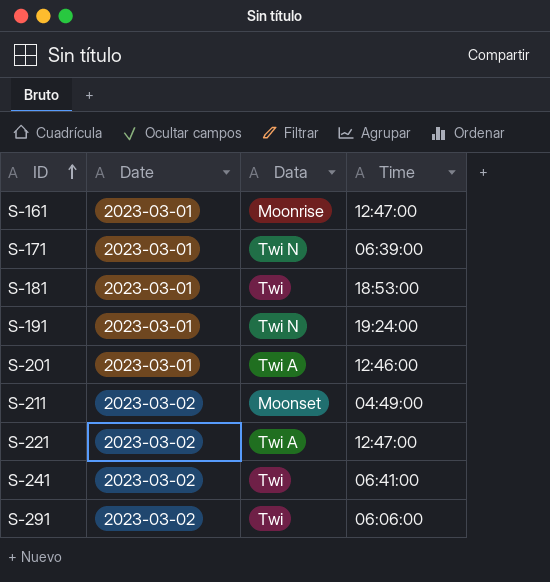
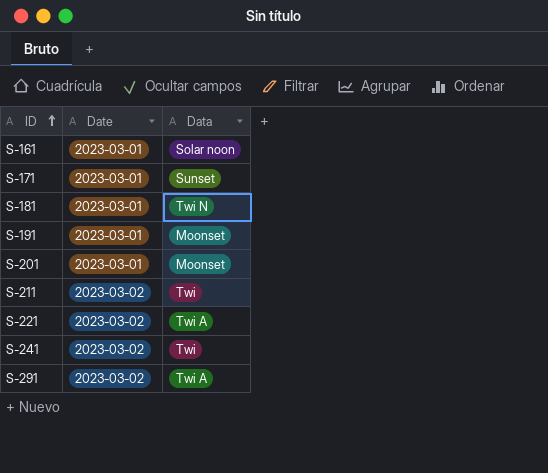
column Time | position: 4 -> none
S-161 | Data: Moonrise -> Solar noon
S-171 | Data: Twi N -> Sunset
S-181 | Data: Twi -> Twi N
S-191 | Data: Twi N -> Moonset
S-201 | Data: Twi A -> Moonset
S-211 | Data: Moonset -> Twi
S-291 | Data: Twi -> Twi A

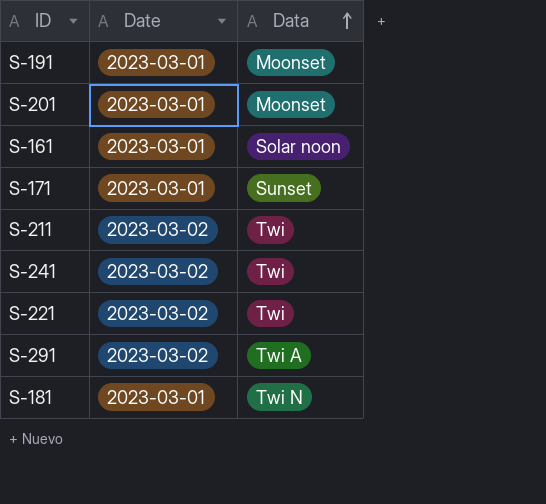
row order: ID ascending -> Data ascending
S-221 | Data: Twi A -> Twi

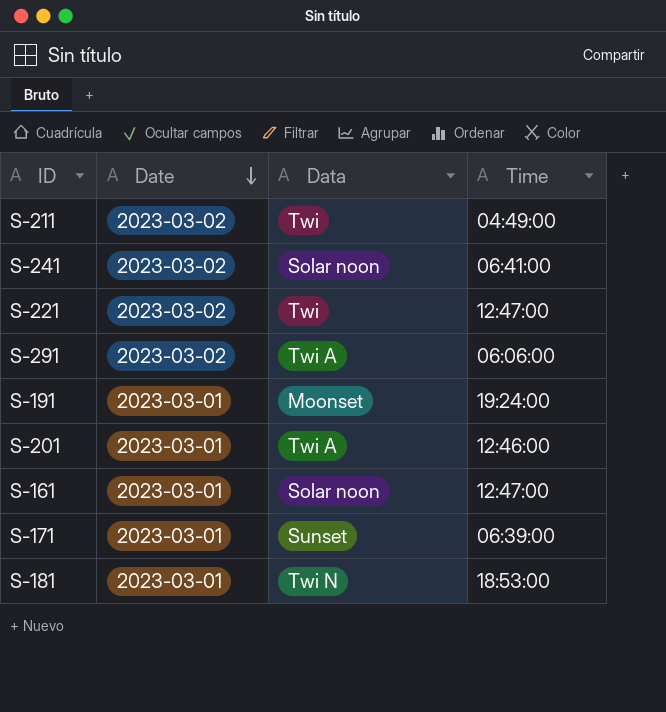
row order: Data ascending -> Date descending
column Time | position: none -> 4
S-241 | Data: Twi -> Solar noon
S-201 | Data: Moonset -> Twi A

